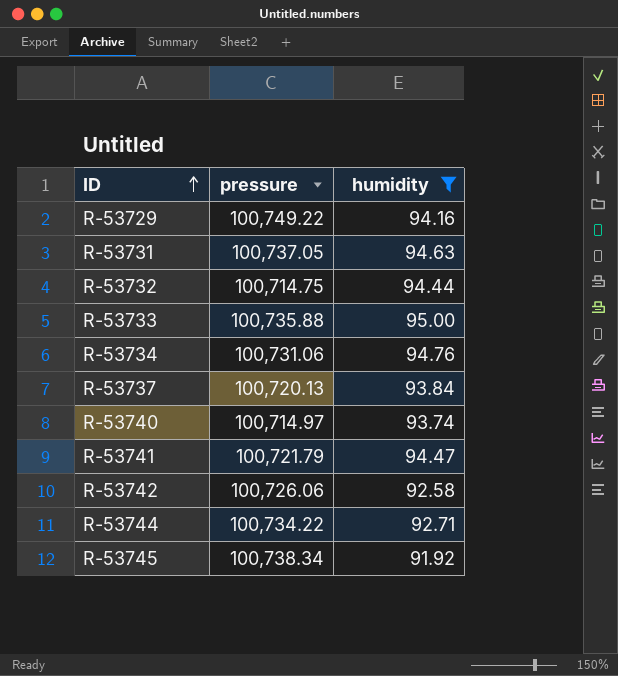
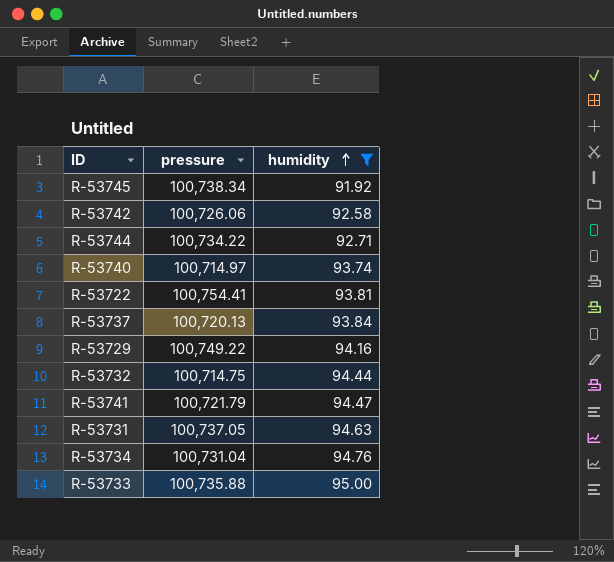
row order: ID ascending -> humidity ascending
row R-53722: none -> 100,754.41 | 93.81
R-53734 | pressure: 100,731.06 -> 100,731.04

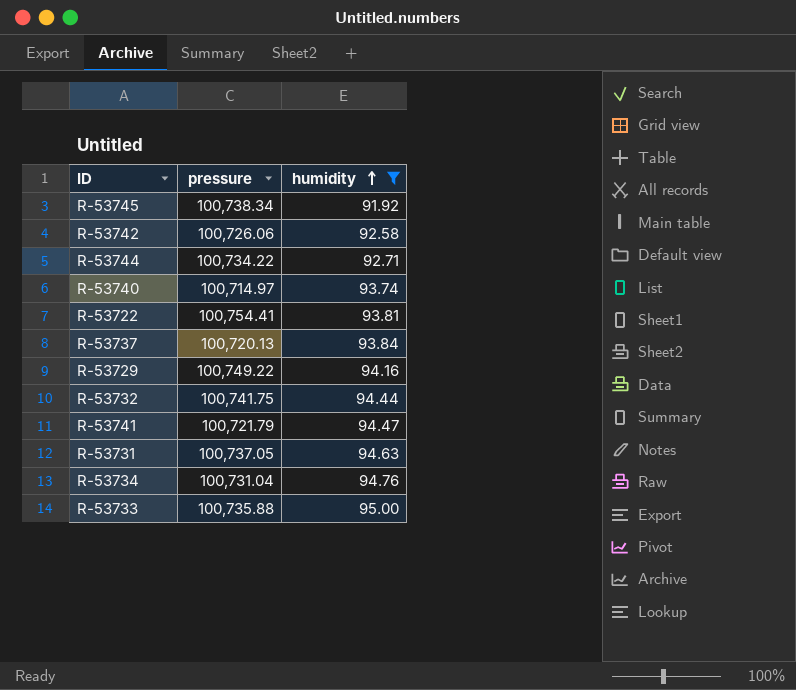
R-53732 | pressure: 100,714.75 -> 100,741.75

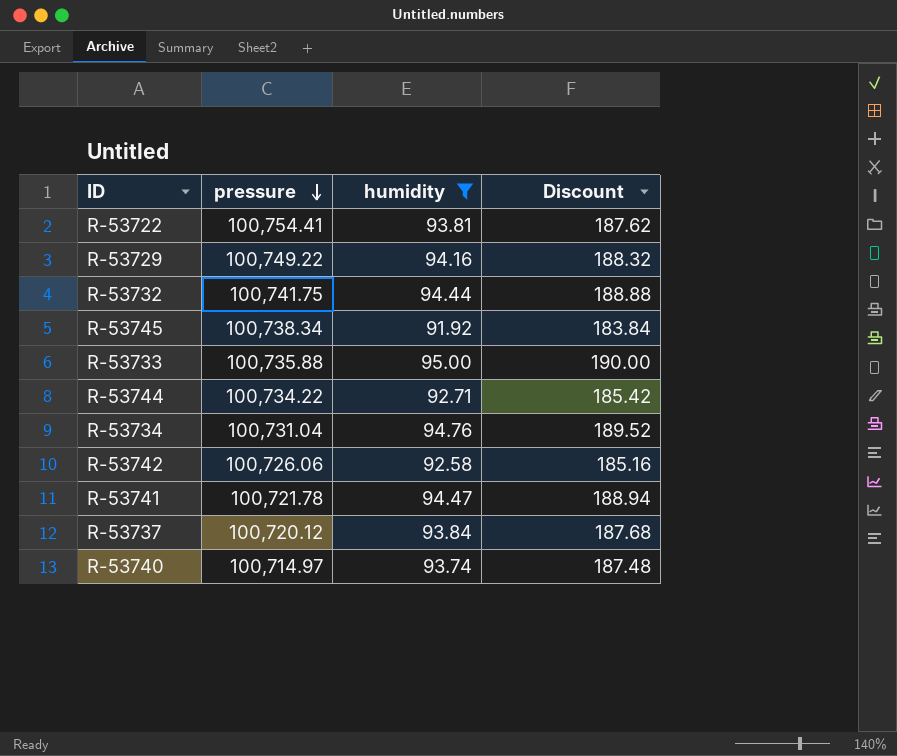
row order: humidity ascending -> pressure descending
column Discount | formula: none -> [humidity] * 2
row R-53731: 100,737.05 | 94.63 -> none
R-53741 | pressure: 100,721.79 -> 100,721.78
R-53737 | pressure: 100,720.13 -> 100,720.12

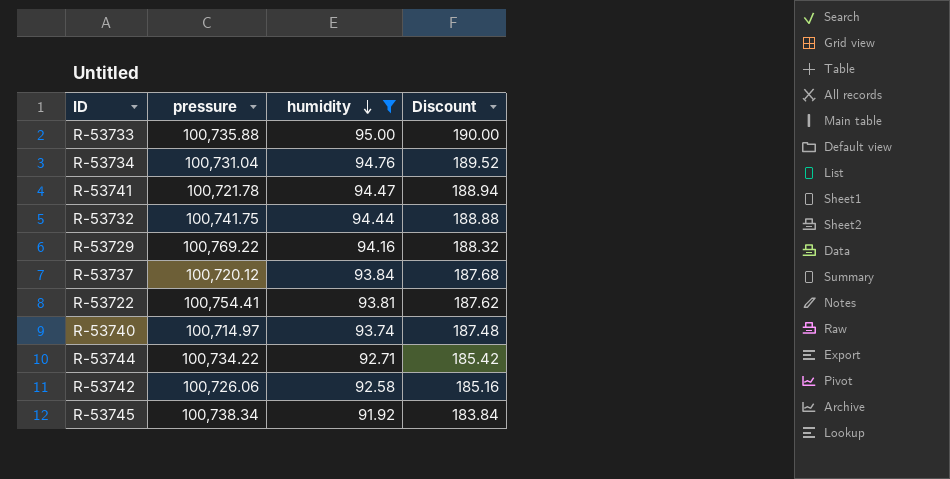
row order: pressure descending -> humidity descending
R-53729 | pressure: 100,749.22 -> 100,769.22

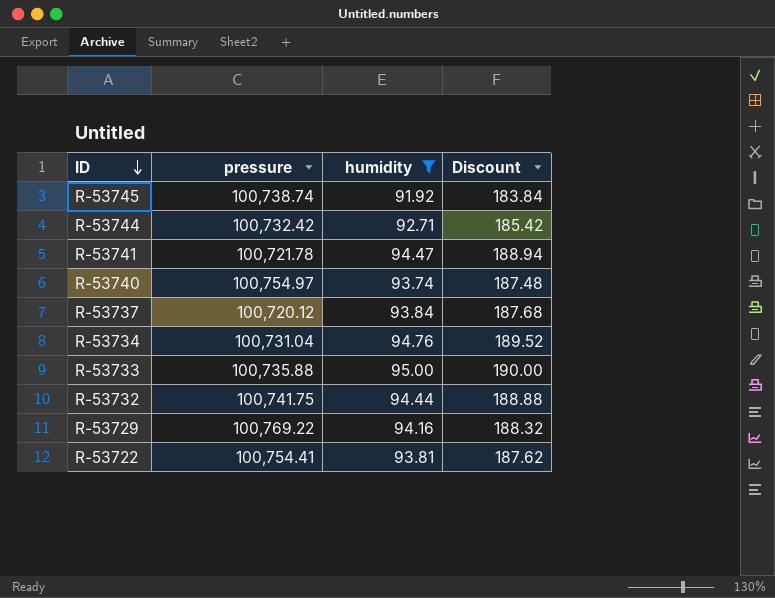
row order: humidity descending -> ID descending
row R-53742: 100,726.06 | 92.58 | 185.16 -> none
R-53745 | pressure: 100,738.34 -> 100,738.74
R-53744 | pressure: 100,734.22 -> 100,732.42
R-53740 | pressure: 100,714.97 -> 100,754.97

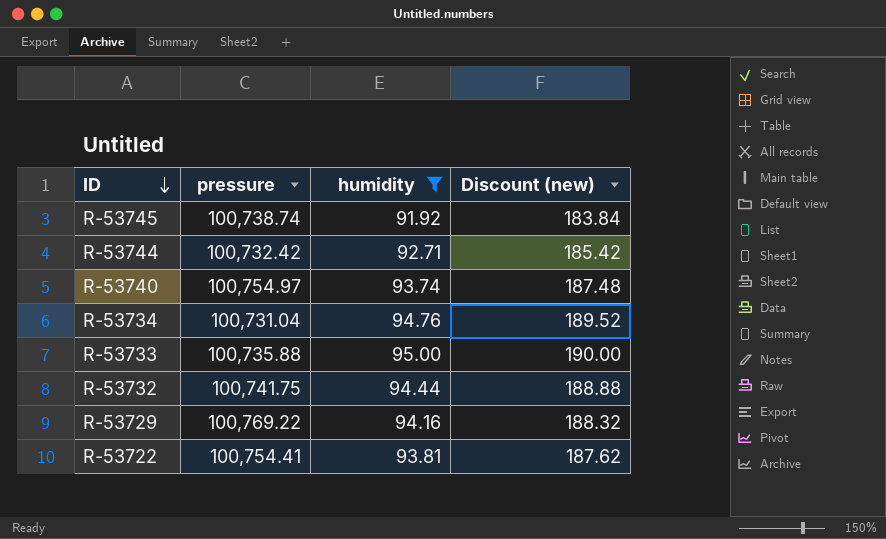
column name: Discount -> Discount (new)
row R-53741: 100,721.78 | 94.47 | 188.94 -> none
row R-53737: 100,720.12 | 93.84 | 187.68 -> none

